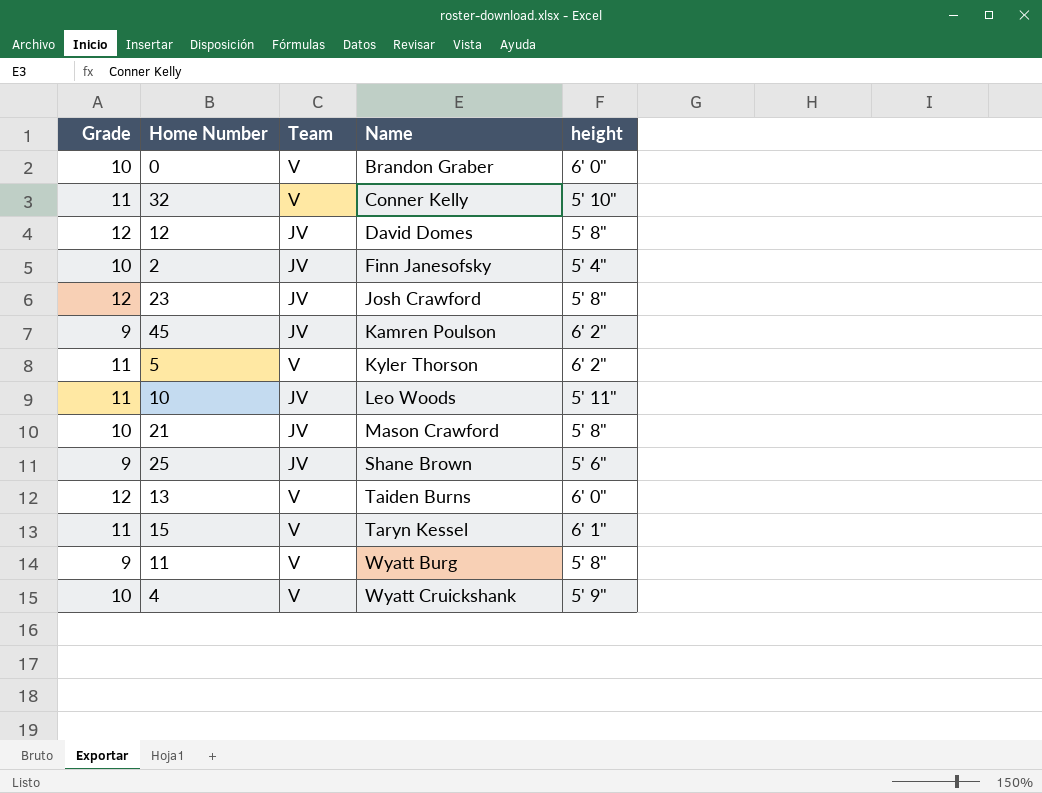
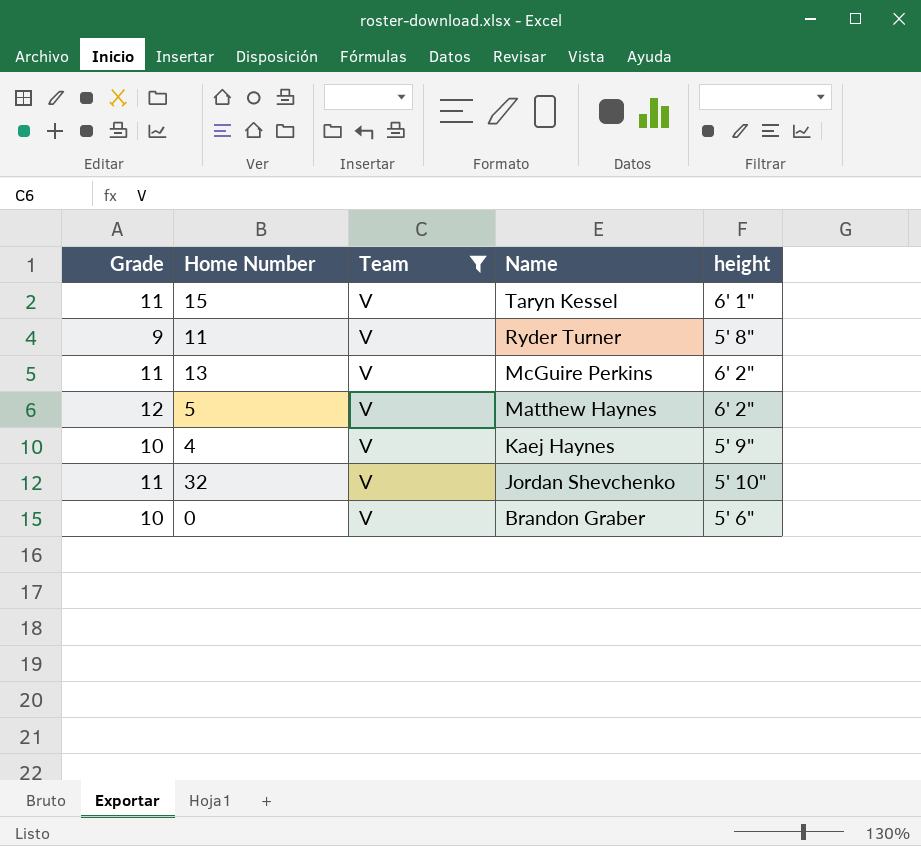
filter: none -> Team = V
row order: Name ascending -> Name descending
11 | Name: Wyatt Burg -> Ryder Turner
13 | Grade: 12 -> 11
13 | Name: Taiden Burns -> McGuire Perkins
13 | height: 6' 0" -> 6' 2"
5 | Grade: 11 -> 12
5 | Name: Kyler Thorson -> Matthew Haynes
4 | Name: Wyatt Cruickshank -> Kaej Haynes
32 | Name: Conner Kelly -> Jordan Shevchenko
0 | height: 6' 0" -> 5' 6"

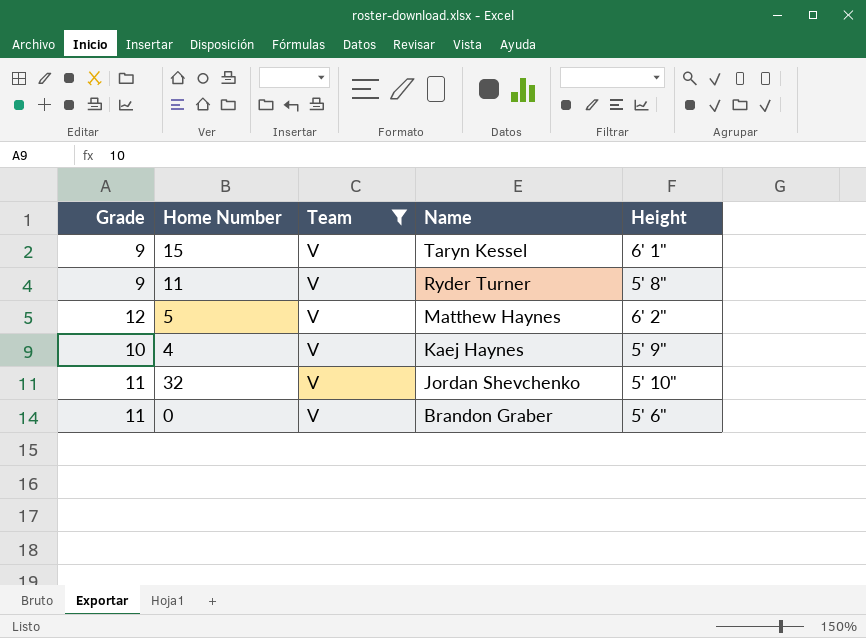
column name: height -> Height
row 13: 11 | V | McGuire Perkins | 6' 2" -> none
15 | Grade: 11 -> 9
0 | Grade: 10 -> 11

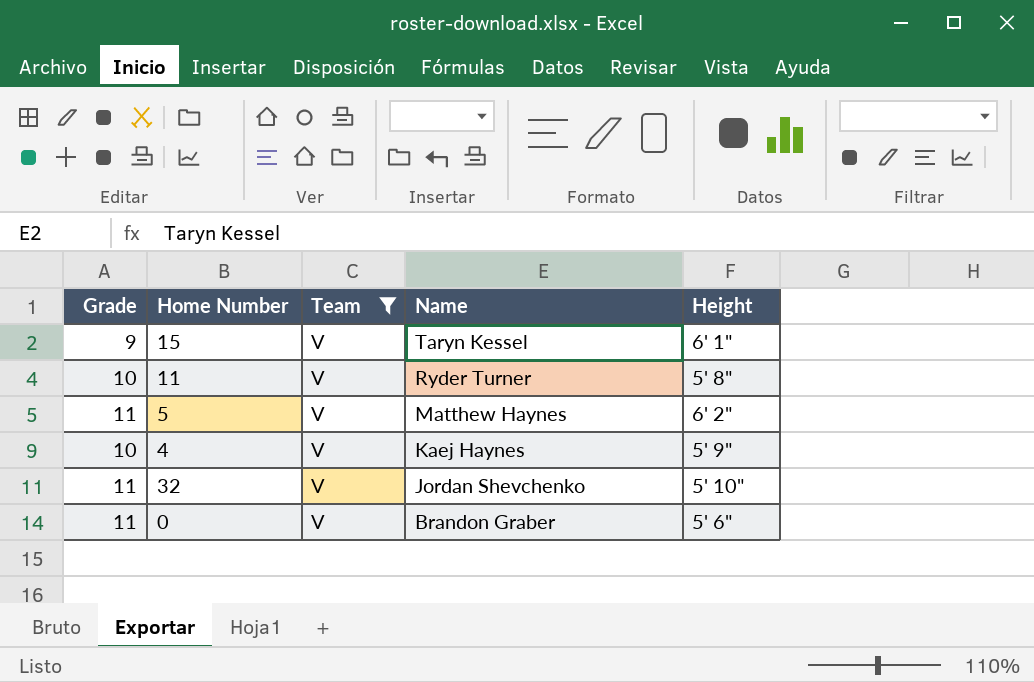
11 | Grade: 9 -> 10
5 | Grade: 12 -> 11

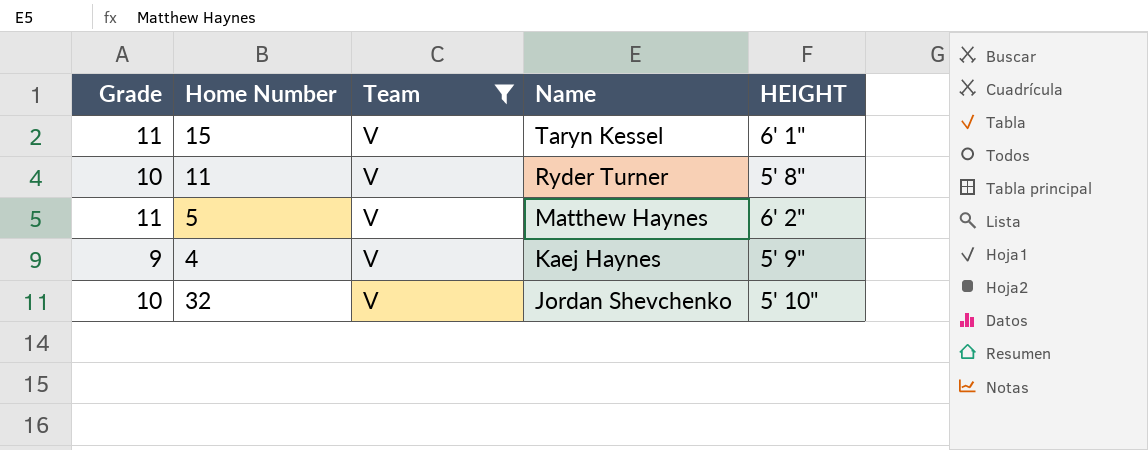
column name: Height -> HEIGHT
row 0: 11 | V | Brandon Graber | 5' 6" -> none
15 | Grade: 9 -> 11
4 | Grade: 10 -> 9
32 | Grade: 11 -> 10

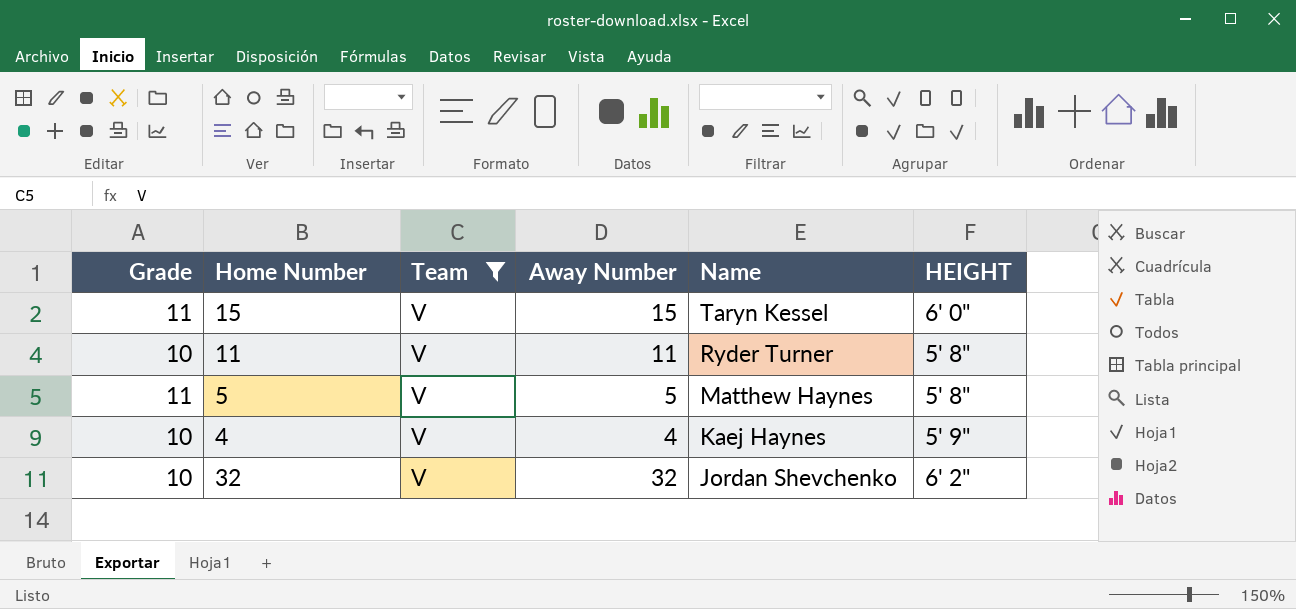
column Away Number | position: none -> 4
15 | HEIGHT: 6' 1" -> 6' 0"
5 | HEIGHT: 6' 2" -> 5' 8"
4 | Grade: 9 -> 10
32 | HEIGHT: 5' 10" -> 6' 2"

